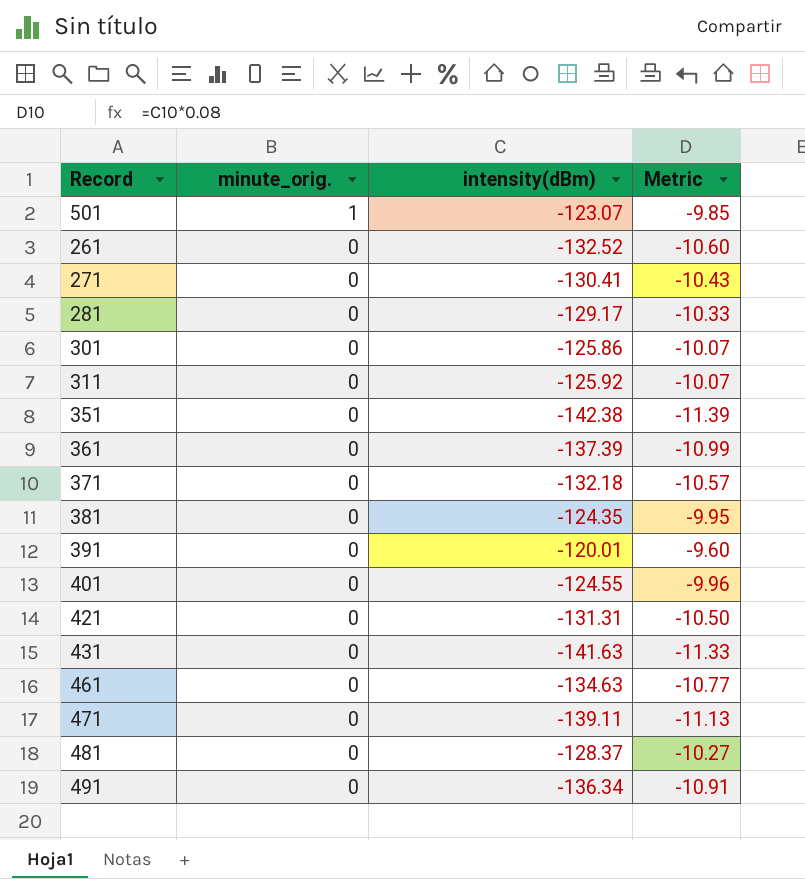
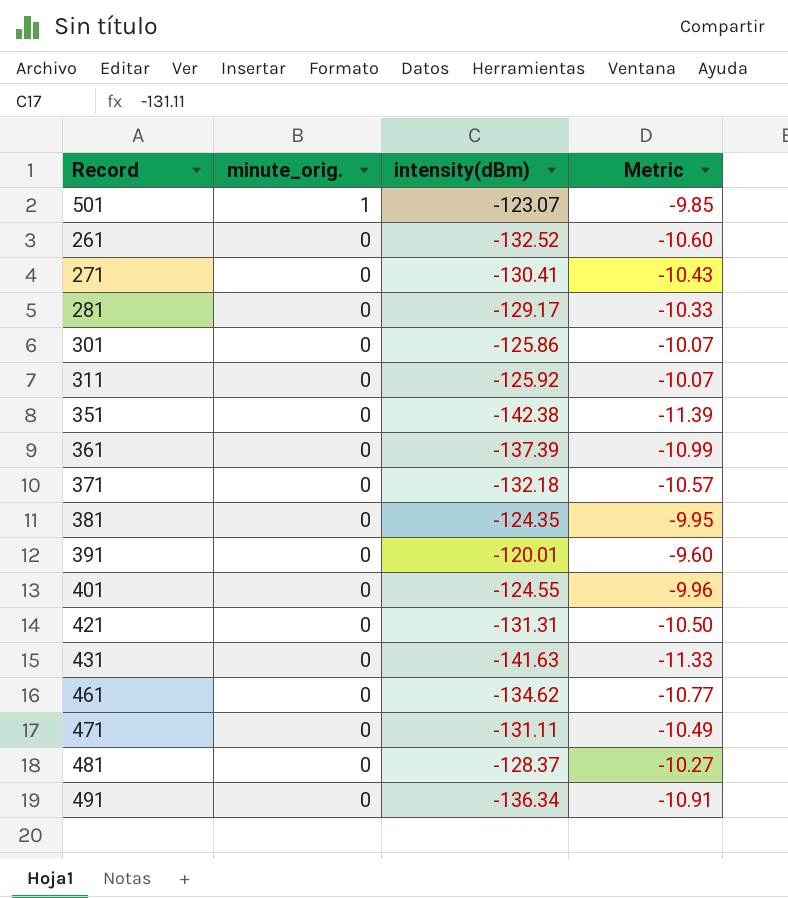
461 | intensity(dBm): -134.63 -> -134.62
471 | intensity(dBm): -139.11 -> -131.11
471 | Metric: -11.13 -> -10.49

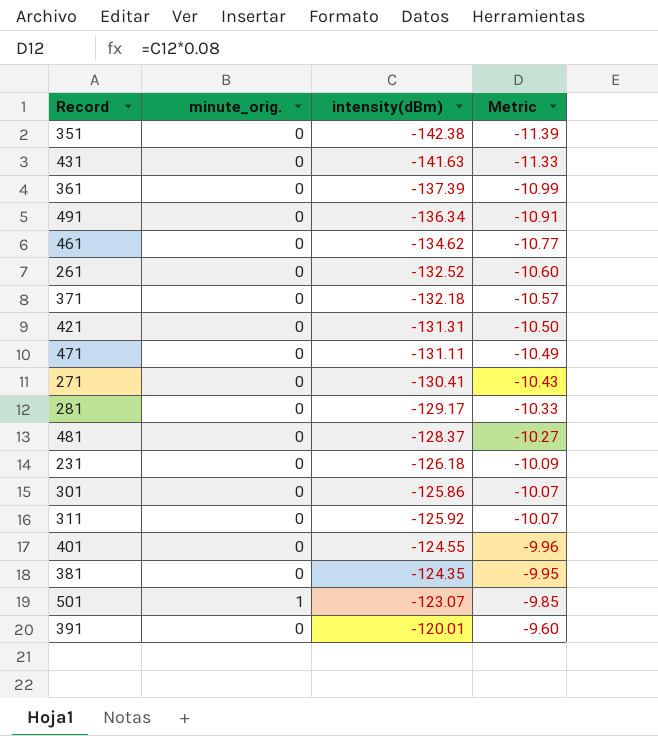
row order: minute_orig. descending -> Metric ascending
row 231: none -> 0 | -126.18 | -10.09

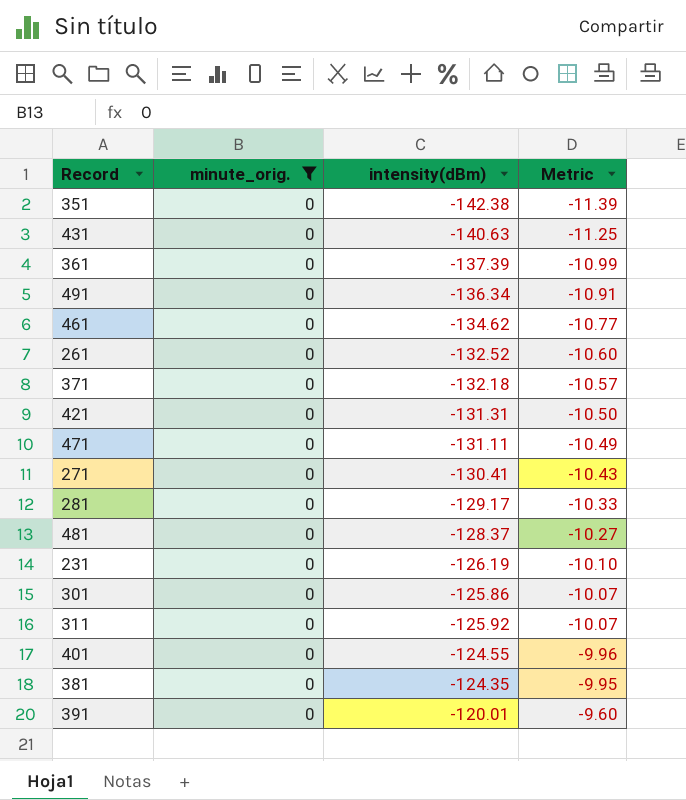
filter: none -> minute_orig. = 0
431 | intensity(dBm): -141.63 -> -140.63
431 | Metric: -11.33 -> -11.25
231 | intensity(dBm): -126.18 -> -126.19
231 | Metric: -10.09 -> -10.10

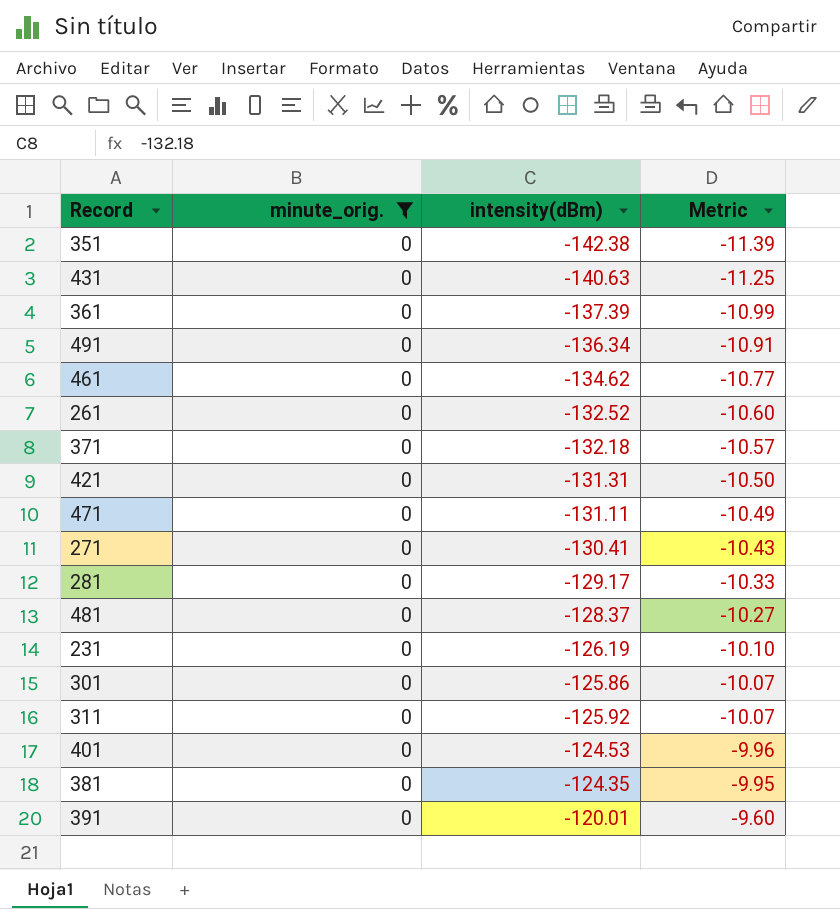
401 | intensity(dBm): -124.55 -> -124.53

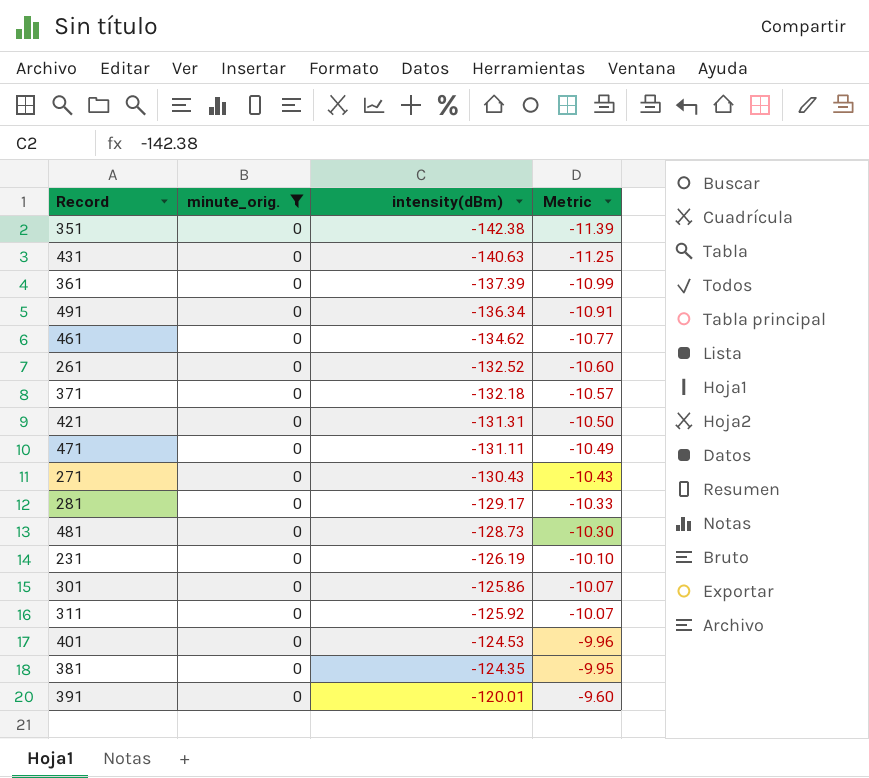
271 | intensity(dBm): -130.41 -> -130.43
481 | intensity(dBm): -128.37 -> -128.73
481 | Metric: -10.27 -> -10.30

